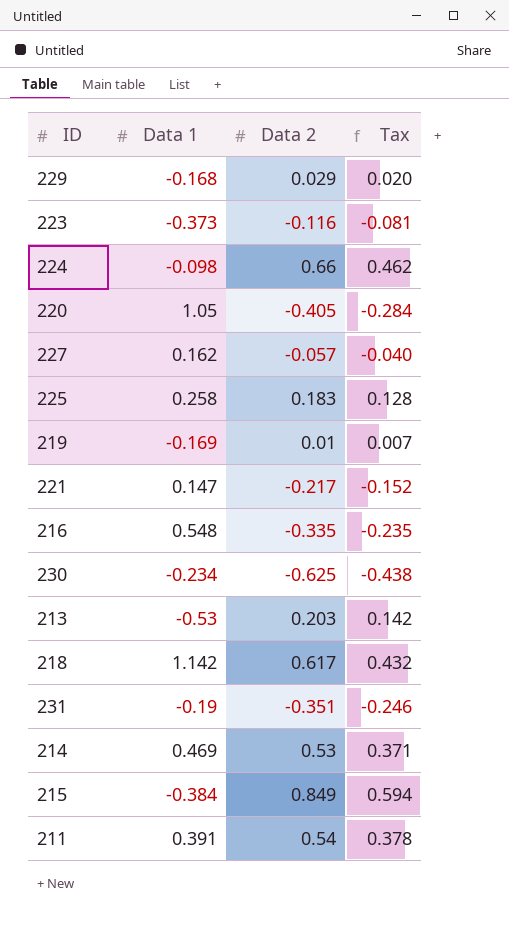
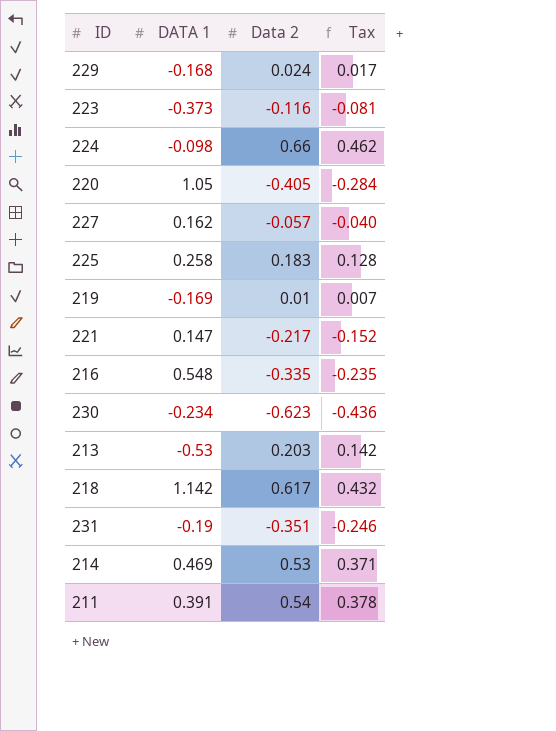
column name: Data 1 -> DATA 1
row 215: -0.384 | 0.849 | 0.594 -> none
229 | Data 2: 0.029 -> 0.024
229 | Tax: 0.020 -> 0.017
230 | Data 2: -0.625 -> -0.623
230 | Tax: -0.438 -> -0.436

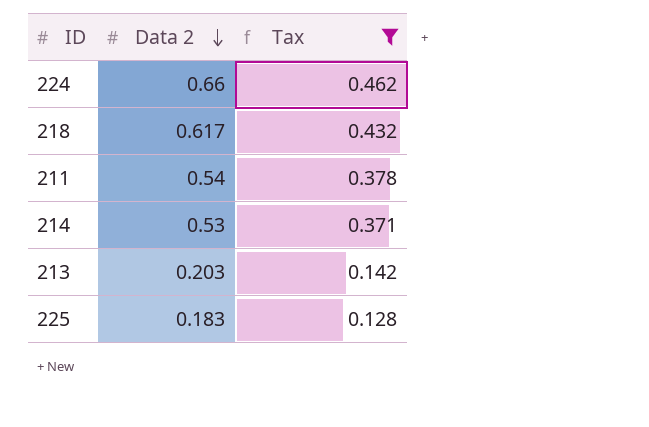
filter: none -> Tax >= 0.128
row order: none -> Data 2 descending
column DATA 1 | position: 2 -> none

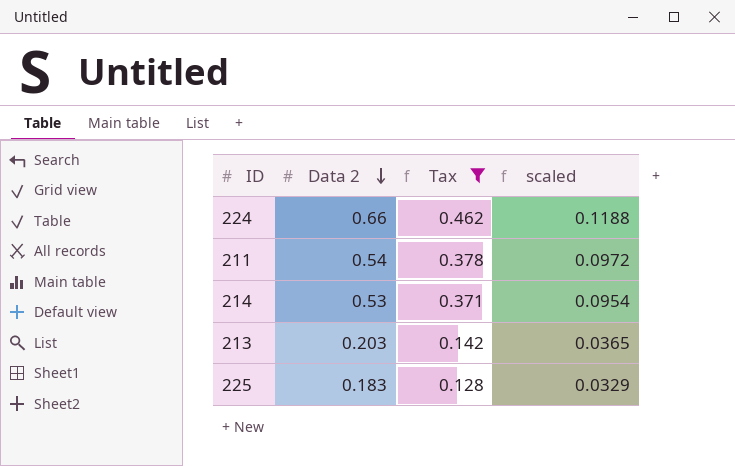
column scaled | formula: none -> [Data 2] * 0.18
row 218: 0.617 | 0.432 -> none

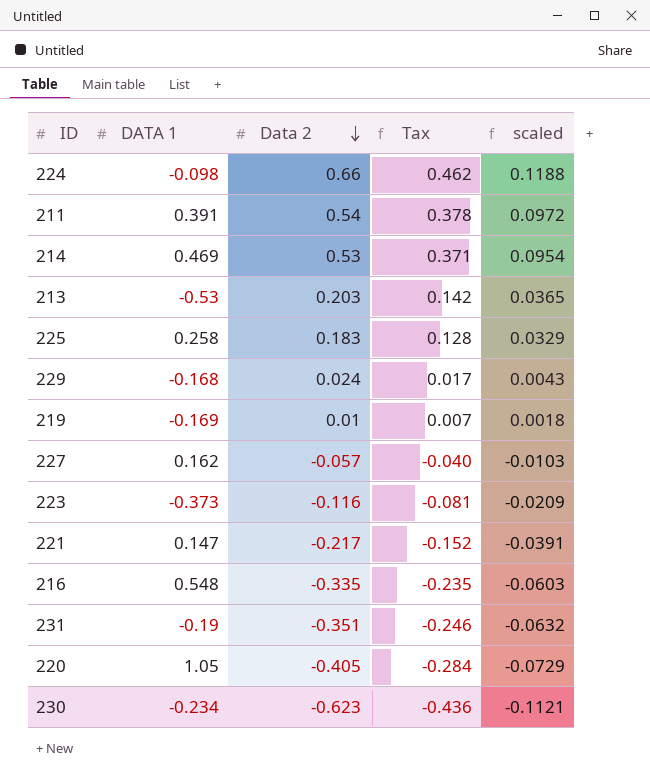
filter: Tax >= 0.128 -> none
column DATA 1 | position: none -> 2

